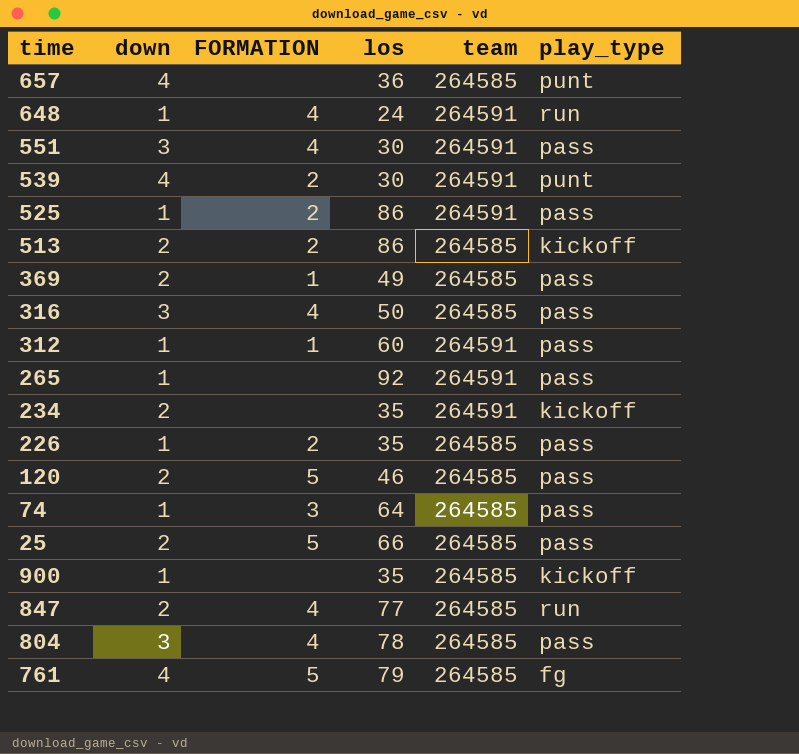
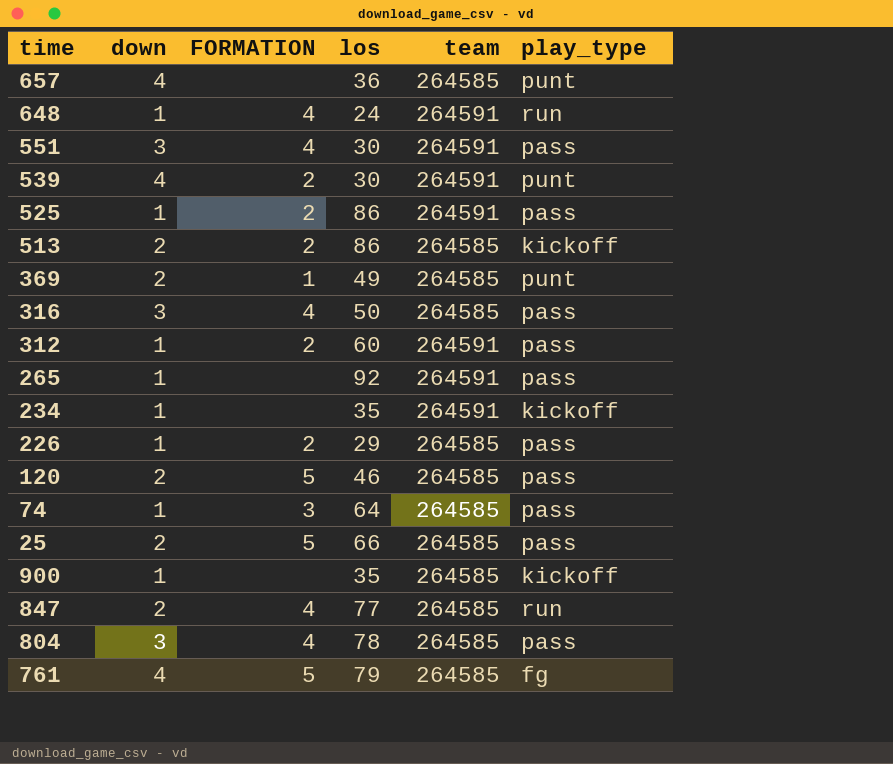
369 | play_type: pass -> punt
312 | FORMATION: 1 -> 2
234 | down: 2 -> 1
226 | los: 35 -> 29

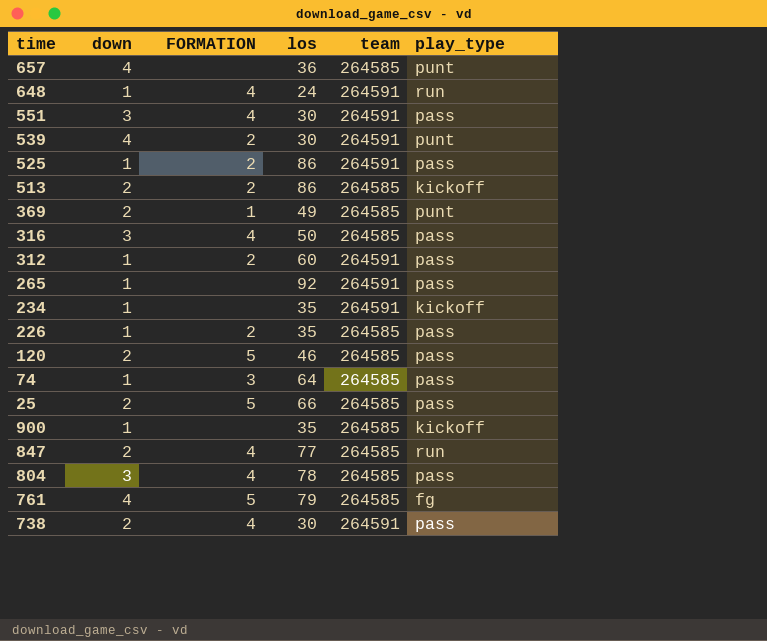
226 | los: 29 -> 35
row 738: none -> 2 | 4 | 30 | 264591 | pass

